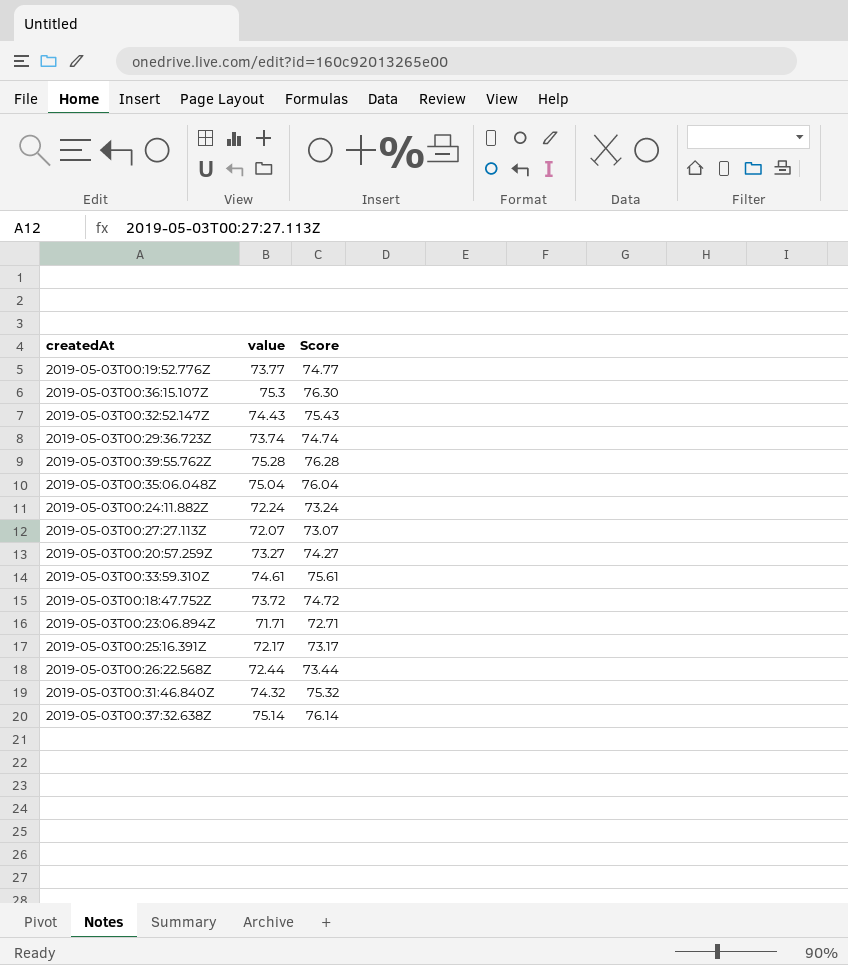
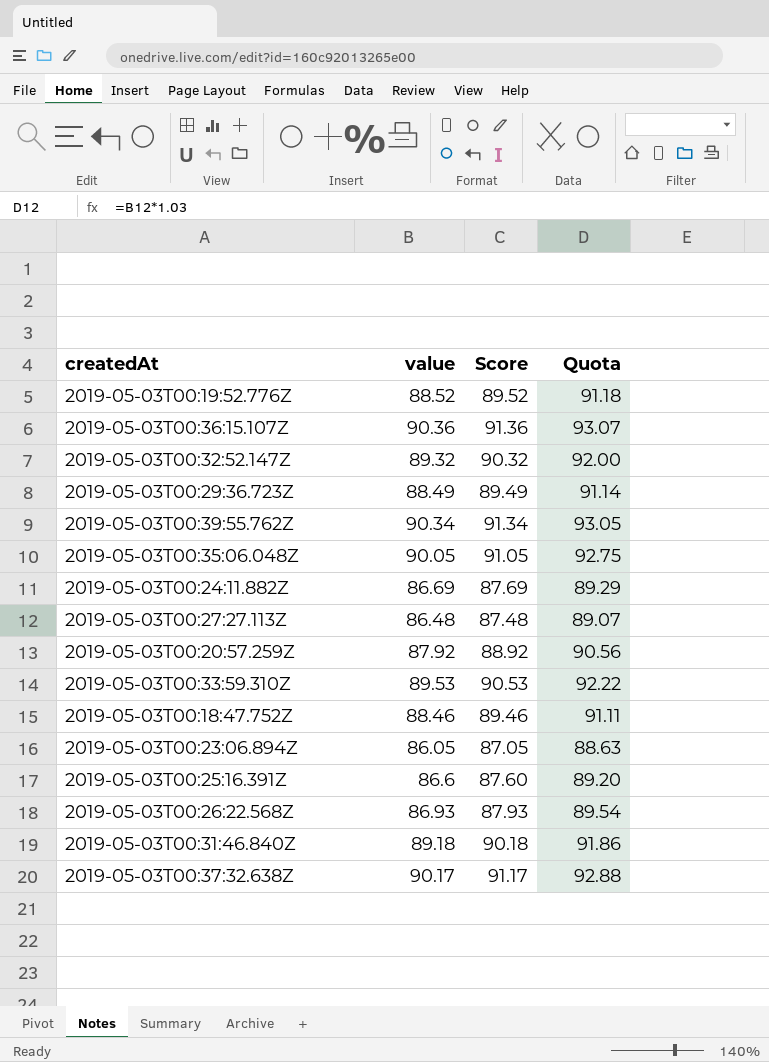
column Quota | formula: none -> [value] * 1.03
2019-05-03T00:19:52.776Z | value: 73.77 -> 88.52
2019-05-03T00:19:52.776Z | Score: 74.77 -> 89.52
2019-05-03T00:36:15.107Z | value: 75.3 -> 90.36
2019-05-03T00:36:15.107Z | Score: 76.30 -> 91.36
2019-05-03T00:32:52.147Z | value: 74.43 -> 89.32
2019-05-03T00:32:52.147Z | Score: 75.43 -> 90.32
2019-05-03T00:29:36.723Z | value: 73.74 -> 88.49
2019-05-03T00:29:36.723Z | Score: 74.74 -> 89.49
2019-05-03T00:39:55.762Z | value: 75.28 -> 90.34
2019-05-03T00:39:55.762Z | Score: 76.28 -> 91.34
2019-05-03T00:35:06.048Z | value: 75.04 -> 90.05
2019-05-03T00:35:06.048Z | Score: 76.04 -> 91.05
2019-05-03T00:24:11.882Z | value: 72.24 -> 86.69
2019-05-03T00:24:11.882Z | Score: 73.24 -> 87.69
2019-05-03T00:27:27.113Z | value: 72.07 -> 86.48
2019-05-03T00:27:27.113Z | Score: 73.07 -> 87.48
2019-05-03T00:20:57.259Z | value: 73.27 -> 87.92
2019-05-03T00:20:57.259Z | Score: 74.27 -> 88.92
2019-05-03T00:33:59.310Z | value: 74.61 -> 89.53
2019-05-03T00:33:59.310Z | Score: 75.61 -> 90.53
2019-05-03T00:18:47.752Z | value: 73.72 -> 88.46
2019-05-03T00:18:47.752Z | Score: 74.72 -> 89.46
2019-05-03T00:23:06.894Z | value: 71.71 -> 86.05
2019-05-03T00:23:06.894Z | Score: 72.71 -> 87.05
2019-05-03T00:25:16.391Z | value: 72.17 -> 86.6
2019-05-03T00:25:16.391Z | Score: 73.17 -> 87.60
2019-05-03T00:26:22.568Z | value: 72.44 -> 86.93
2019-05-03T00:26:22.568Z | Score: 73.44 -> 87.93
2019-05-03T00:31:46.840Z | value: 74.32 -> 89.18
2019-05-03T00:31:46.840Z | Score: 75.32 -> 90.18
2019-05-03T00:37:32.638Z | value: 75.14 -> 90.17
2019-05-03T00:37:32.638Z | Score: 76.14 -> 91.17

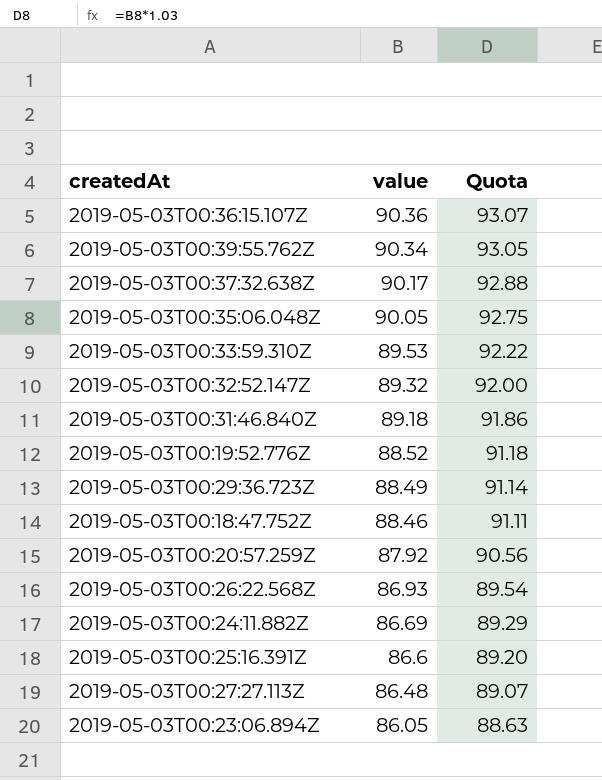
row order: none -> value descending
column Score | formula: [value] + 1 -> none

